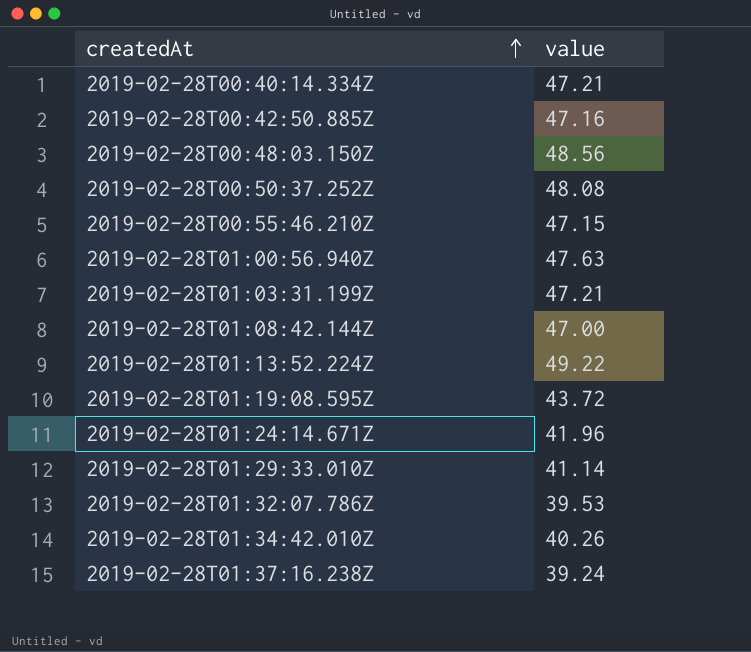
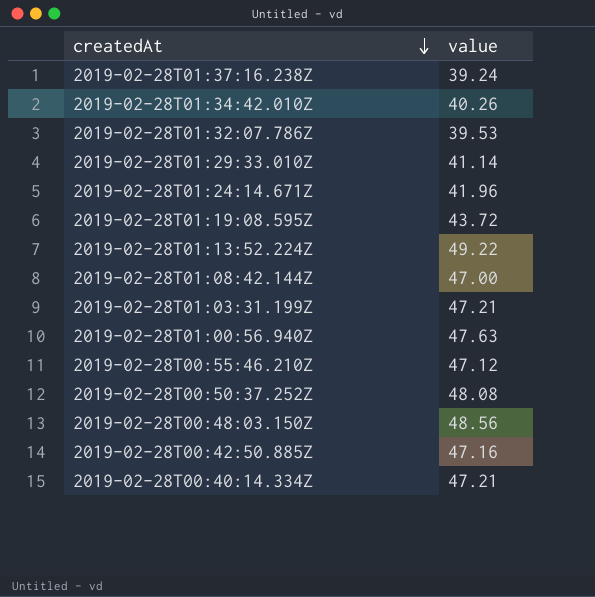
row order: createdAt ascending -> createdAt descending
2019-02-28T00:55:46.210Z | value: 47.15 -> 47.12

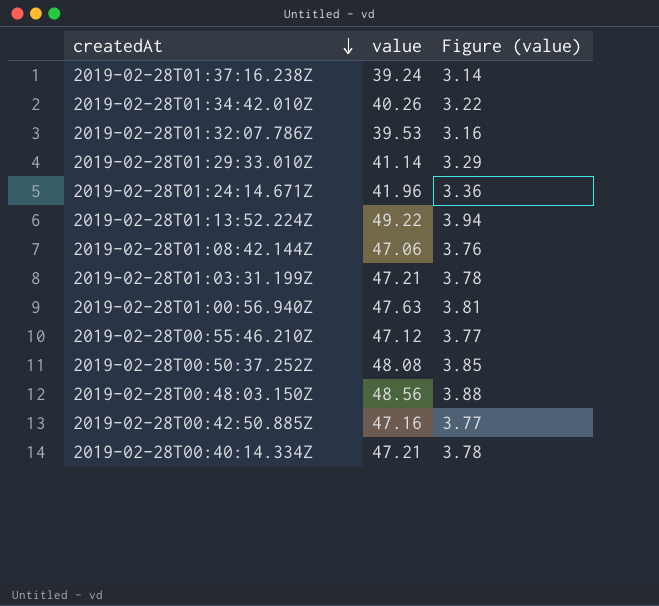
column Figure (value) | formula: none -> [value] * 0.08
row 2019-02-28T01:19:08.595Z: 43.72 -> none
2019-02-28T01:08:42.144Z | value: 47.00 -> 47.06

